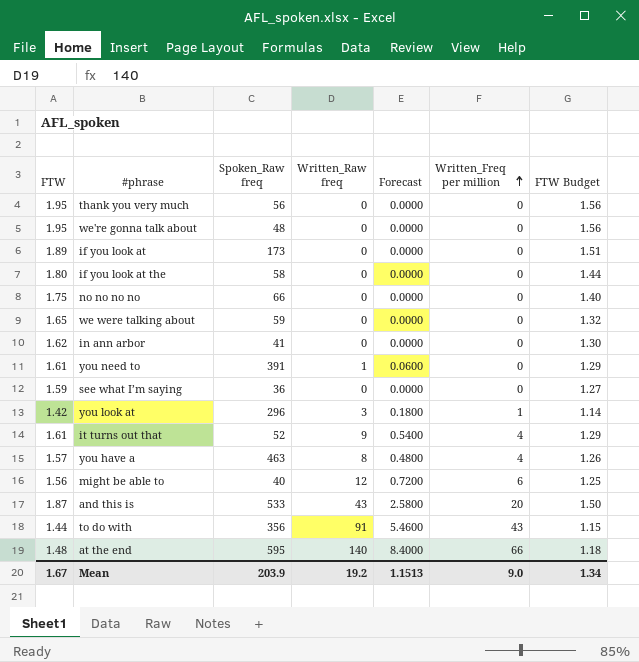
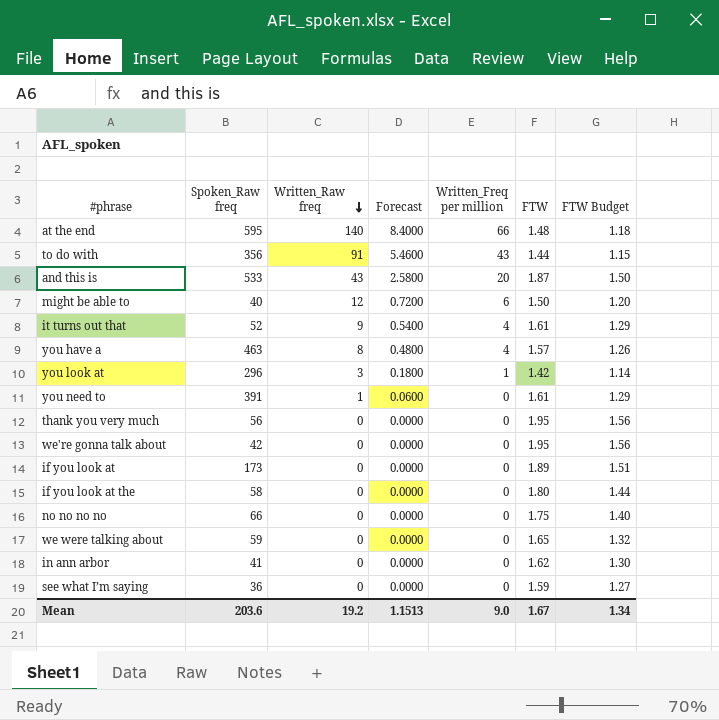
row order: Written_Freq per million ascending -> Written_Raw freq descending
column FTW | position: 1 -> 6
might be able to | FTW: 1.56 -> 1.50
might be able to | FTW Budget: 1.25 -> 1.20
we're gonna talk about | Spoken_Raw freq: 48 -> 42
Mean | Spoken_Raw freq: 203.9 -> 203.6

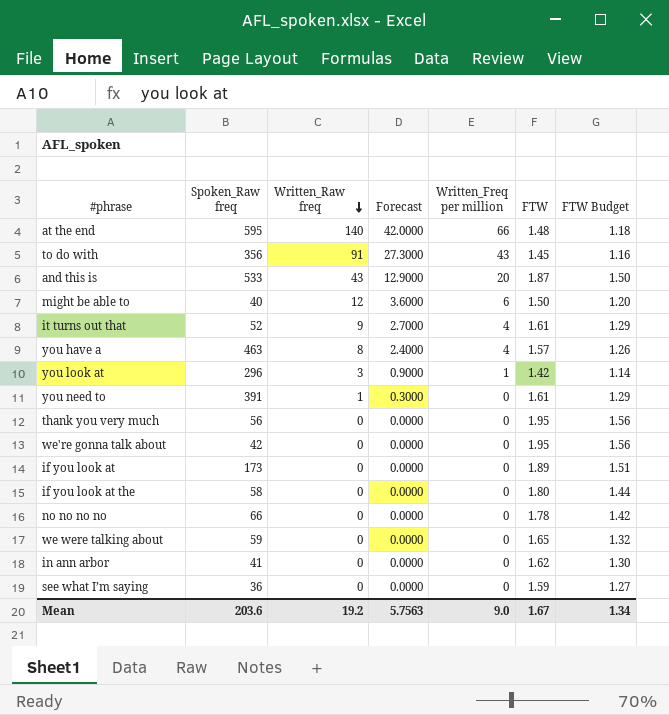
column Forecast | formula: [Written_Raw freq] * 0.06 -> [Written_Raw freq] * 0.3
to do with | FTW: 1.44 -> 1.45
to do with | FTW Budget: 1.15 -> 1.16
no no no no | FTW: 1.75 -> 1.78
no no no no | FTW Budget: 1.40 -> 1.42
Mean | Forecast: 1.1513 -> 5.7563

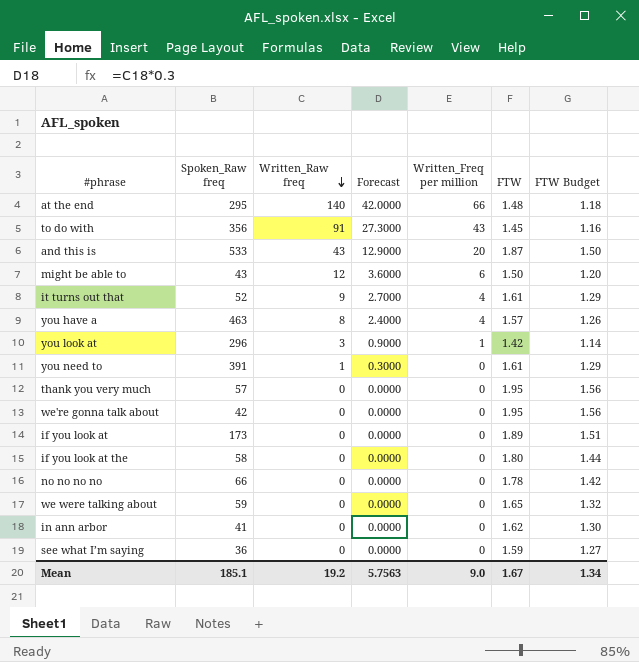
at the end | Spoken_Raw freq: 595 -> 295
might be able to | Spoken_Raw freq: 40 -> 43
thank you very much | Spoken_Raw freq: 56 -> 57
Mean | Spoken_Raw freq: 203.6 -> 185.1

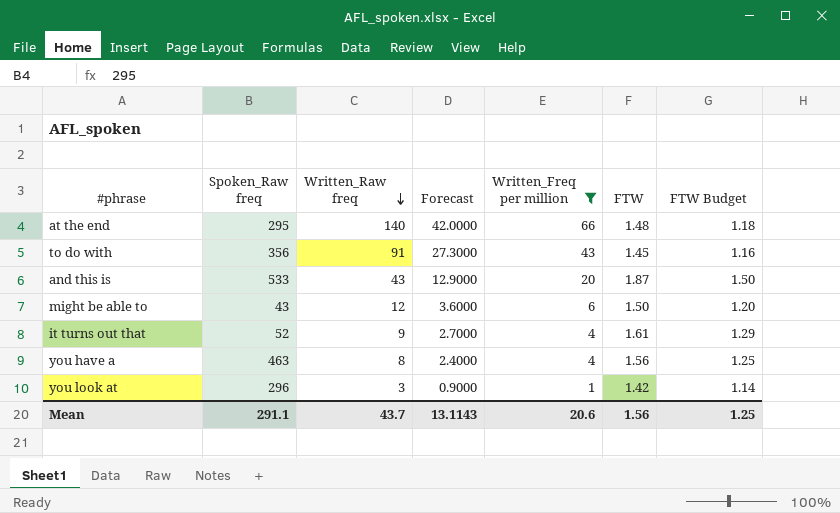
filter: none -> Written_Freq per million != 0
you have a | FTW: 1.57 -> 1.56
you have a | FTW Budget: 1.26 -> 1.25
Mean | Spoken_Raw freq: 185.1 -> 291.1
Mean | Written_Raw freq: 19.2 -> 43.7
Mean | Forecast: 5.7563 -> 13.1143
Mean | Written_Freq per million: 9.0 -> 20.6
Mean | FTW: 1.67 -> 1.56
Mean | FTW Budget: 1.34 -> 1.25

